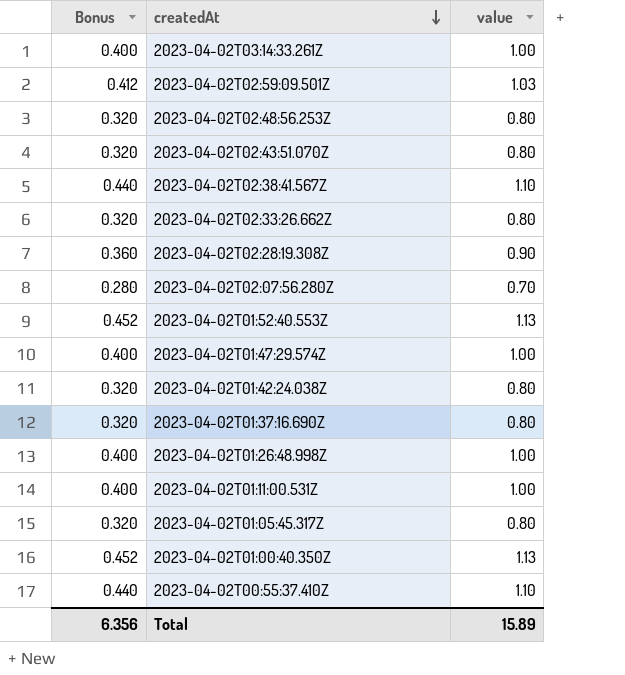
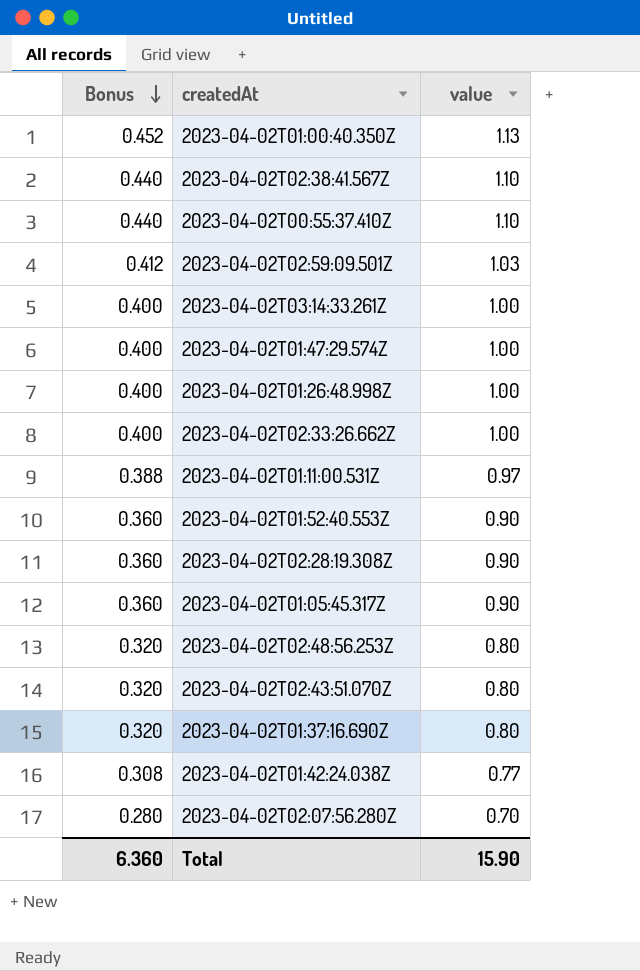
row order: createdAt descending -> Bonus descending
2023-04-02T02:33:26.662Z | Bonus: 0.320 -> 0.400
2023-04-02T02:33:26.662Z | value: 0.80 -> 1.00
2023-04-02T01:11:00.531Z | Bonus: 0.400 -> 0.388
2023-04-02T01:11:00.531Z | value: 1.00 -> 0.97
2023-04-02T01:52:40.553Z | Bonus: 0.452 -> 0.360
2023-04-02T01:52:40.553Z | value: 1.13 -> 0.90
2023-04-02T01:05:45.317Z | Bonus: 0.320 -> 0.360
2023-04-02T01:05:45.317Z | value: 0.80 -> 0.90
2023-04-02T01:42:24.038Z | Bonus: 0.320 -> 0.308
2023-04-02T01:42:24.038Z | value: 0.80 -> 0.77
Total | Bonus: 6.356 -> 6.360
Total | value: 15.89 -> 15.90

